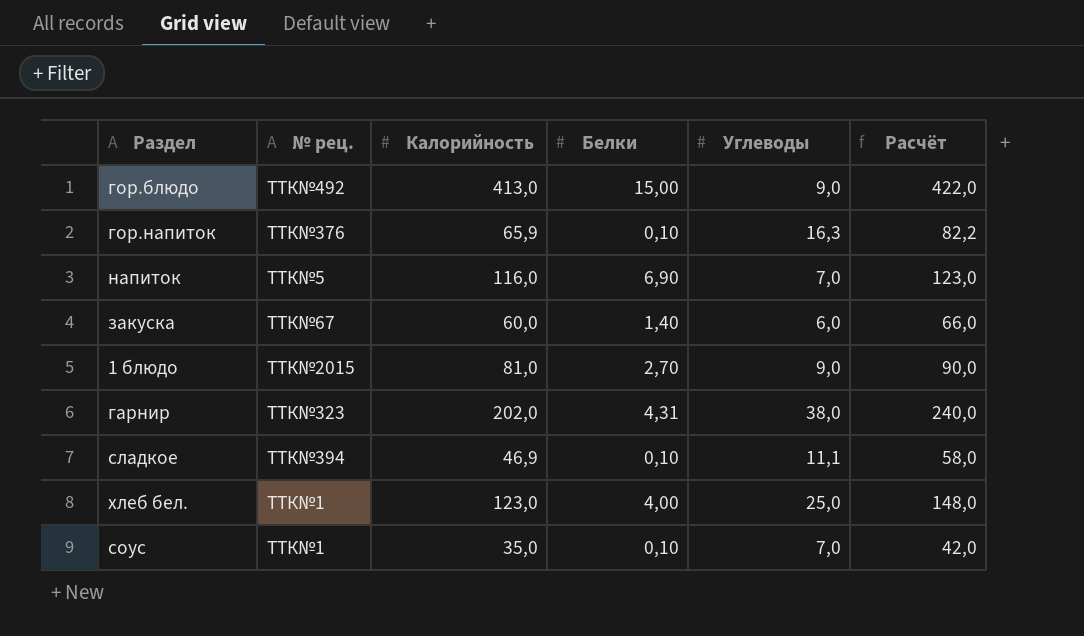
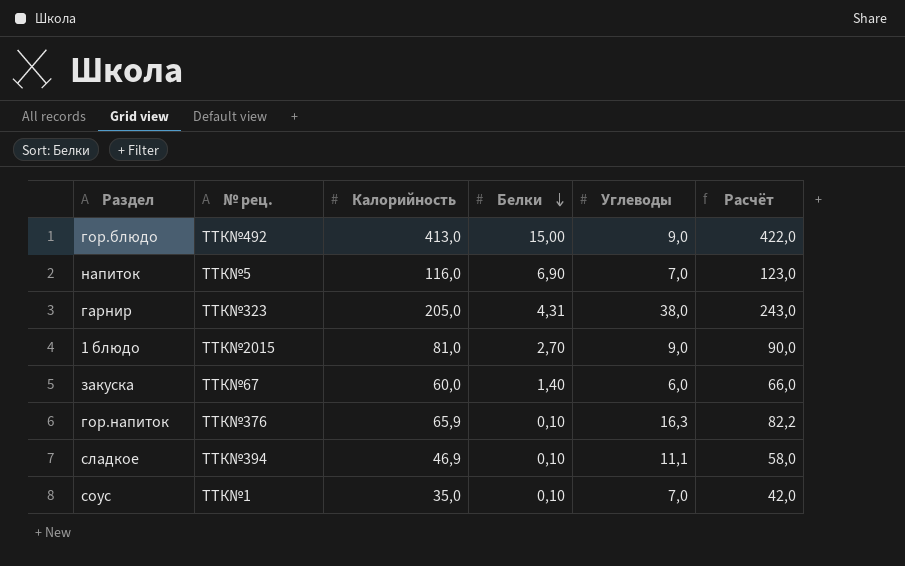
row order: none -> Белки descending
row хлеб бел.: ТТК№1 | 123,0 | 4,00 | 25,0 | 148,0 -> none
гарнир | Калорийность: 202,0 -> 205,0
гарнир | Расчёт: 240,0 -> 243,0

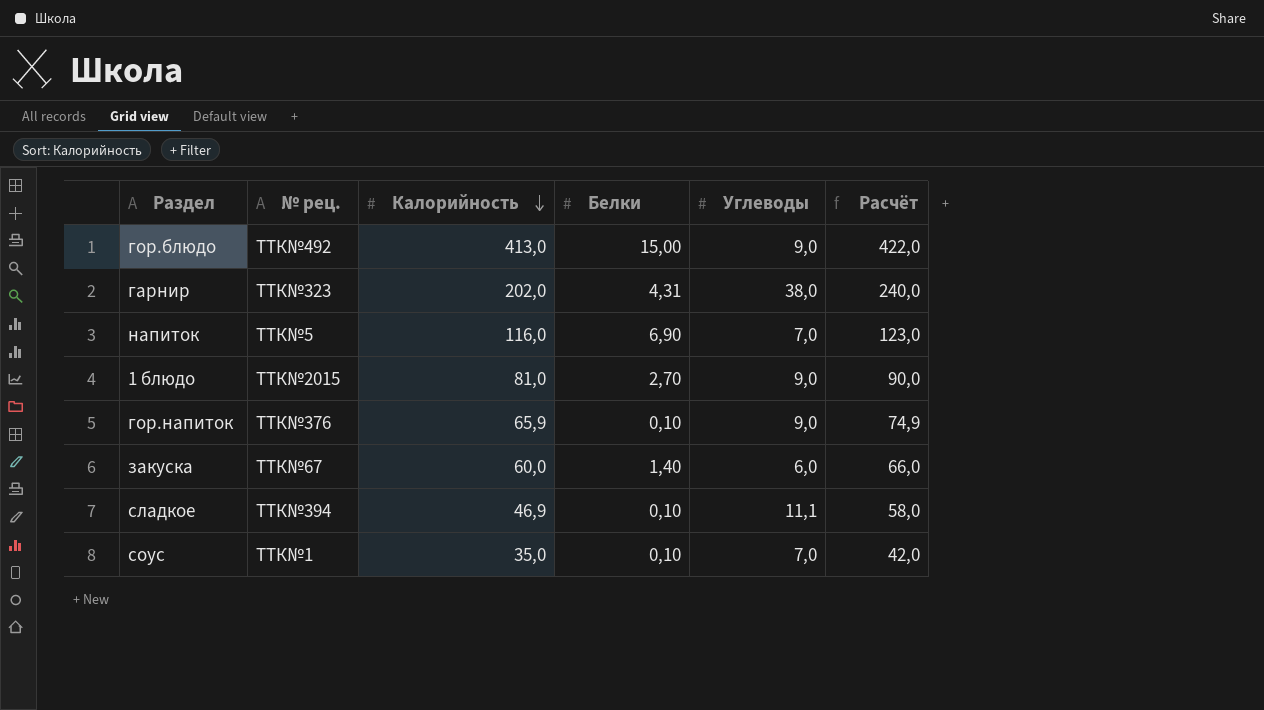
row order: Белки descending -> Калорийность descending
гарнир | Калорийность: 205,0 -> 202,0
гарнир | Расчёт: 243,0 -> 240,0
гор.напиток | Углеводы: 16,3 -> 9,0
гор.напиток | Расчёт: 82,2 -> 74,9

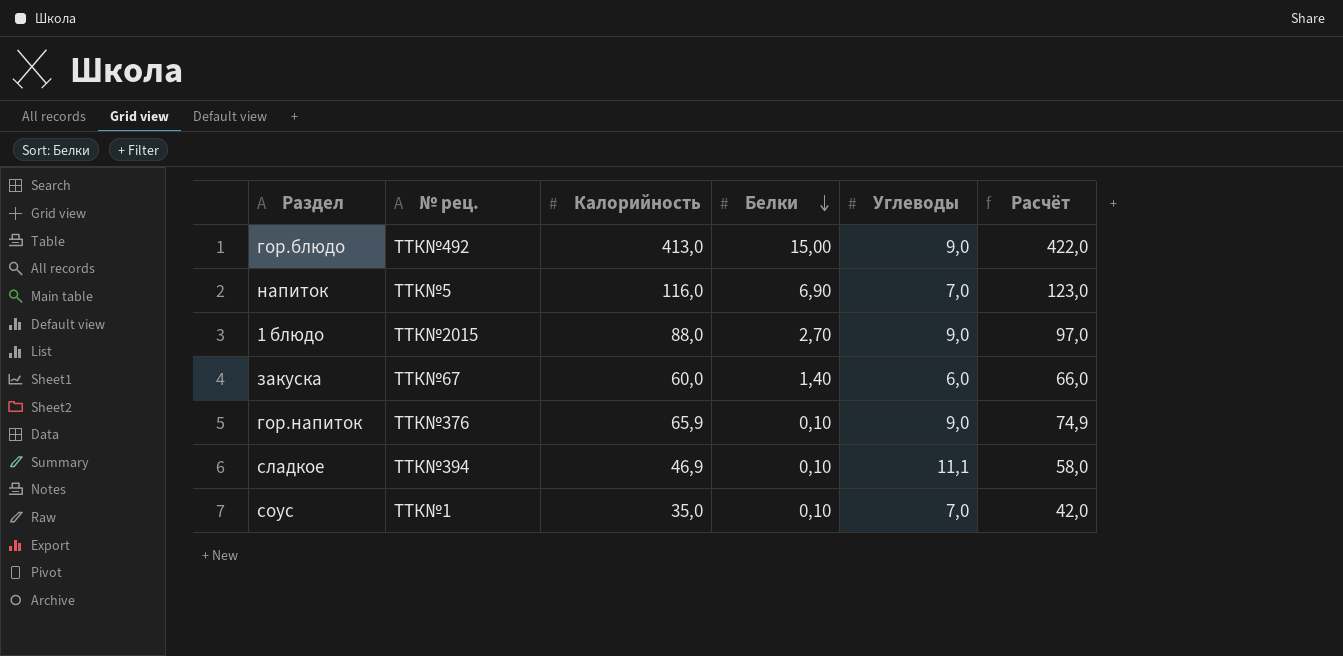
row order: Калорийность descending -> Белки descending
row гарнир: ТТК№323 | 202,0 | 4,31 | 38,0 | 240,0 -> none
1 блюдо | Калорийность: 81,0 -> 88,0
1 блюдо | Расчёт: 90,0 -> 97,0

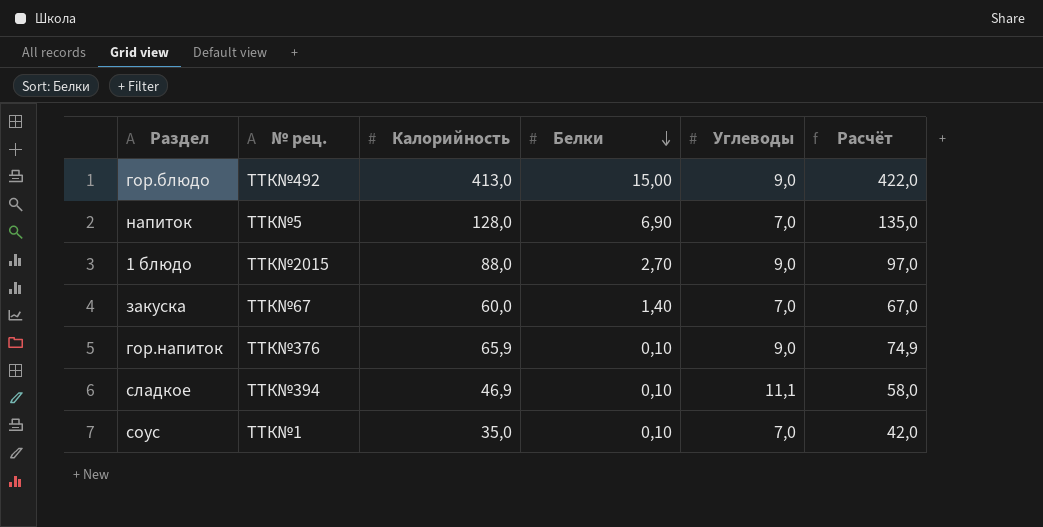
напиток | Калорийность: 116,0 -> 128,0
напиток | Расчёт: 123,0 -> 135,0
закуска | Углеводы: 6,0 -> 7,0
закуска | Расчёт: 66,0 -> 67,0

